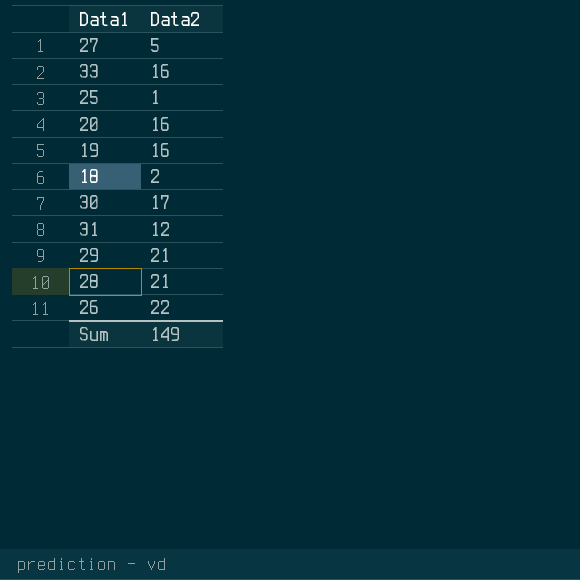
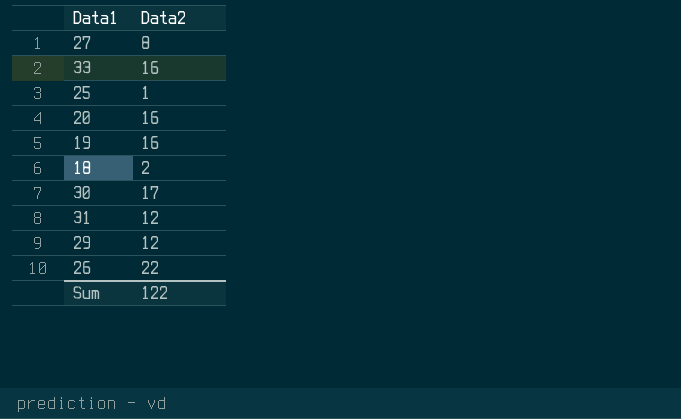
row 28: 21 -> none
27 | Data2: 5 -> 8
29 | Data2: 21 -> 12
Sum | Data2: 149 -> 122

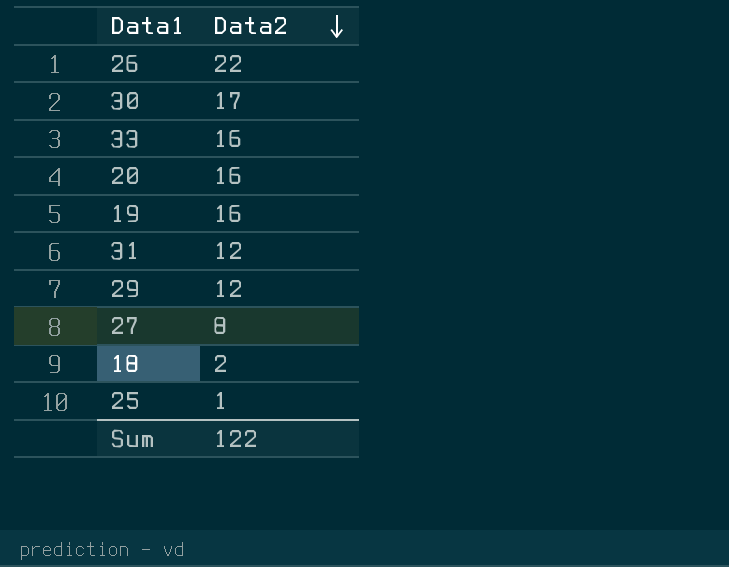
row order: none -> Data2 descending

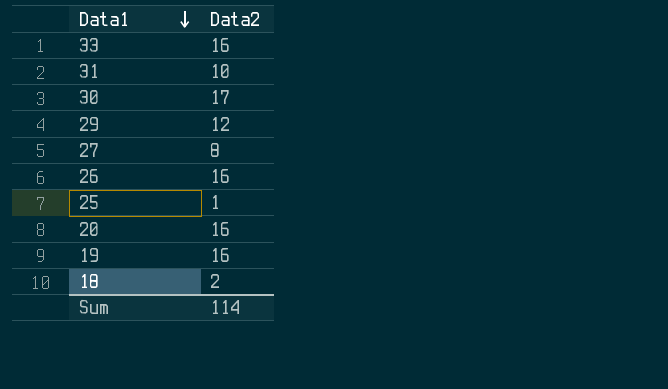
row order: Data2 descending -> Data1 descending
31 | Data2: 12 -> 10
26 | Data2: 22 -> 16
Sum | Data2: 122 -> 114

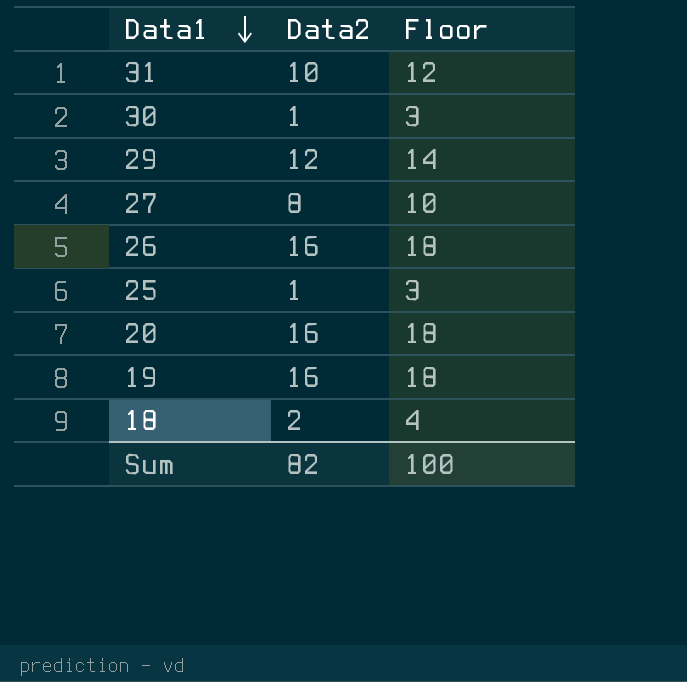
column Floor | formula: none -> [Data2] + 2
row 33: 16 -> none
30 | Data2: 17 -> 1
Sum | Data2: 114 -> 82

